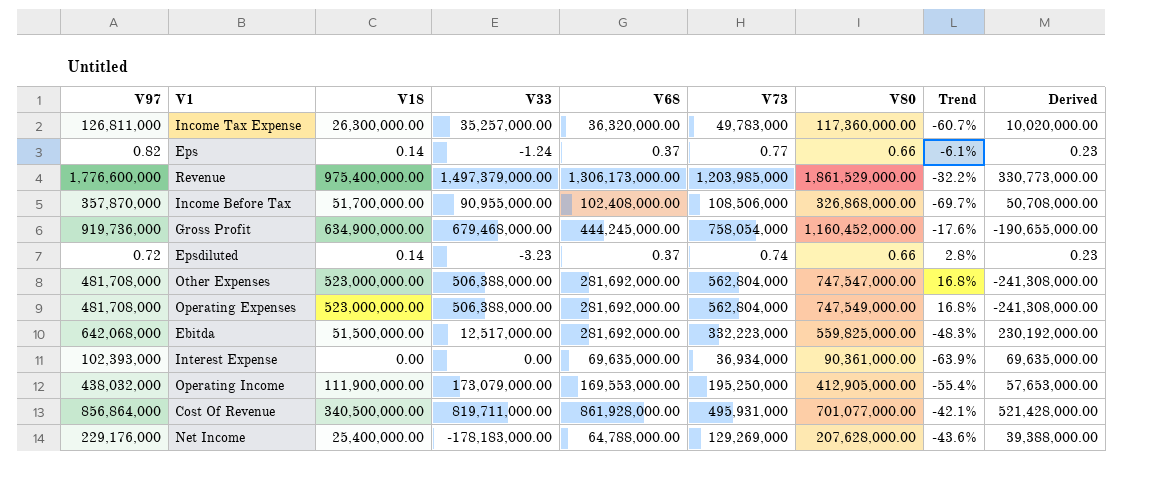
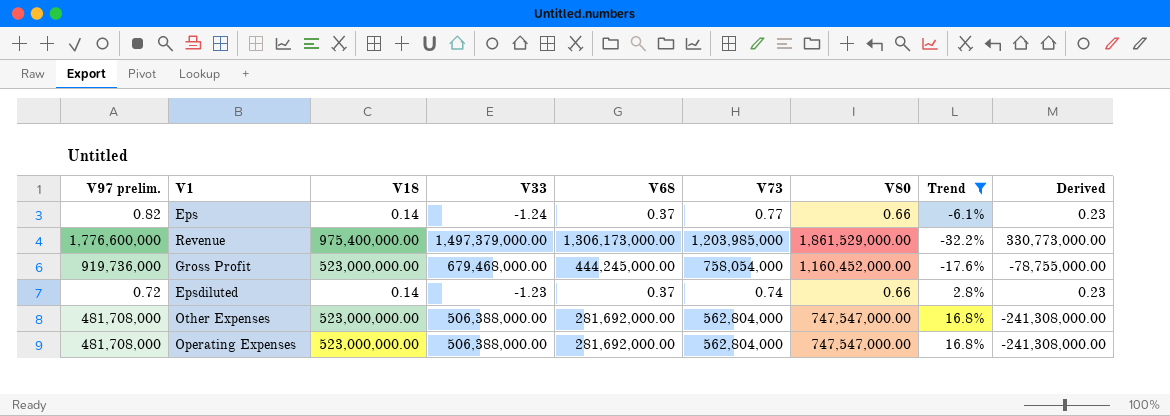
filter: none -> Trend >= -32.2%
column name: V97 -> V97 prelim.
Gross Profit | V18: 634,900,000.00 -> 523,000,000.00
Gross Profit | Derived: -190,655,000.00 -> -78,755,000.00
Epsdiluted | V33: -3.23 -> -1.23
Operating Expenses | V80: 747,549,000.00 -> 747,547,000.00

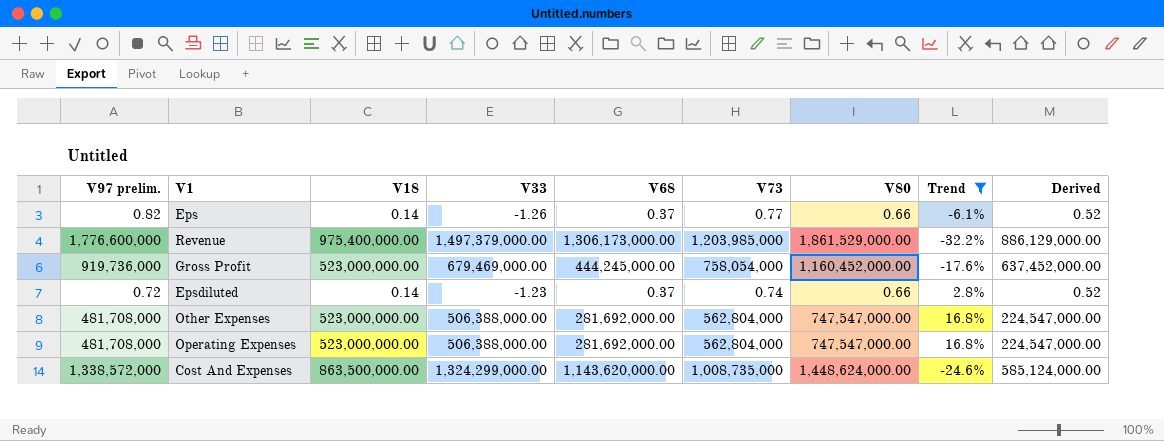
column Derived | formula: [V68] - [V18] -> [V80] - [V18]
Eps | V33: -1.24 -> -1.26
Gross Profit | V33: 679,468,000.00 -> 679,469,000.00
row Cost And Expenses: none -> 1,338,572,000 | 863,500,000.00 | 1,324,299,000.00 | 1,143,620,000.00 | 1,008,735,000 | 1,448,624,000.00 | -24.6% | 585,124,000.00

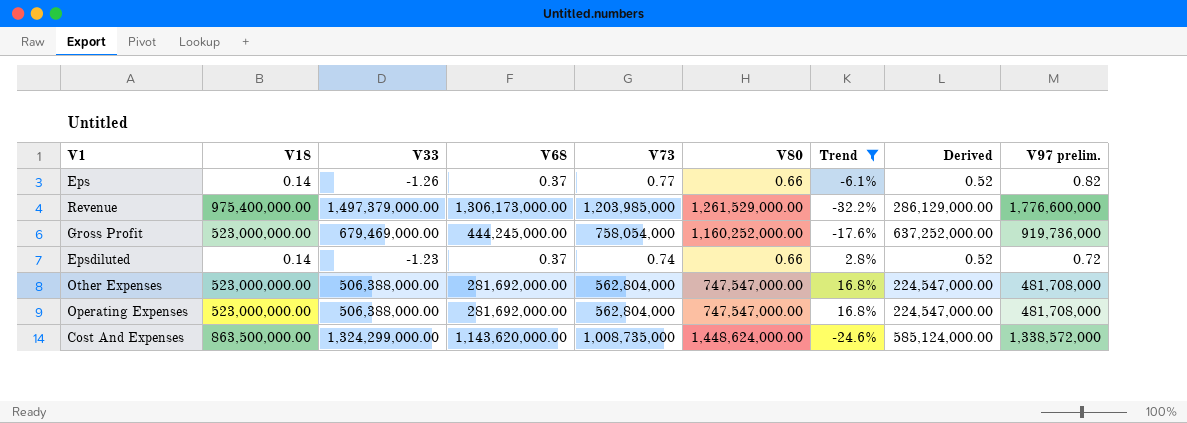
column V97 prelim. | position: 1 -> 9
Revenue | V80: 1,861,529,000.00 -> 1,261,529,000.00
Revenue | Derived: 886,129,000.00 -> 286,129,000.00
Gross Profit | V80: 1,160,452,000.00 -> 1,160,252,000.00
Gross Profit | Derived: 637,452,000.00 -> 637,252,000.00

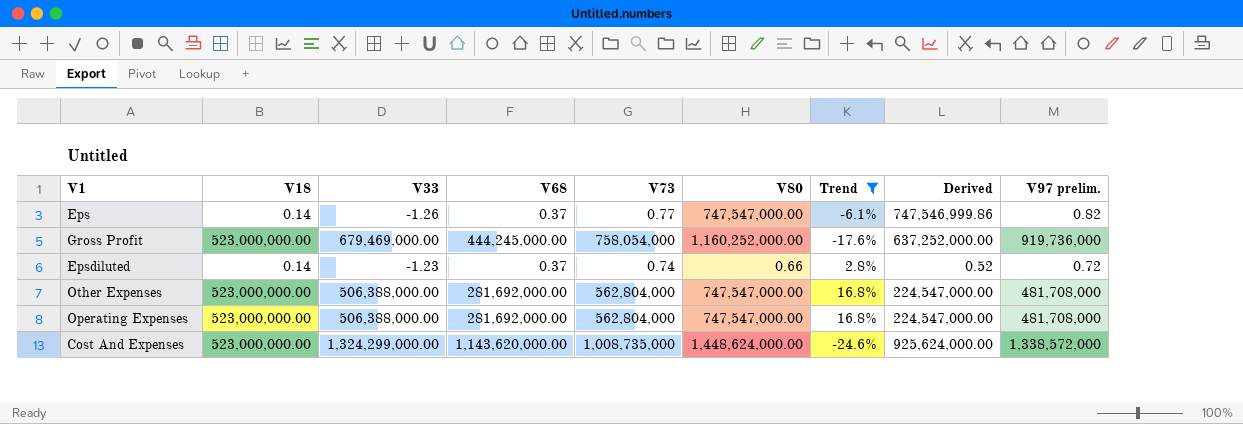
row Revenue: 975,400,000.00 | 1,497,379,000.00 | 1,306,173,000.00 | 1,203,985,000 | 1,261,529,000.00 | -32.2% | 286,129,000.00 | 1,776,600,000 -> none
Eps | V80: 0.66 -> 747,547,000.00
Eps | Derived: 0.52 -> 747,546,999.86
Cost And Expenses | V18: 863,500,000.00 -> 523,000,000.00
Cost And Expenses | Derived: 585,124,000.00 -> 925,624,000.00

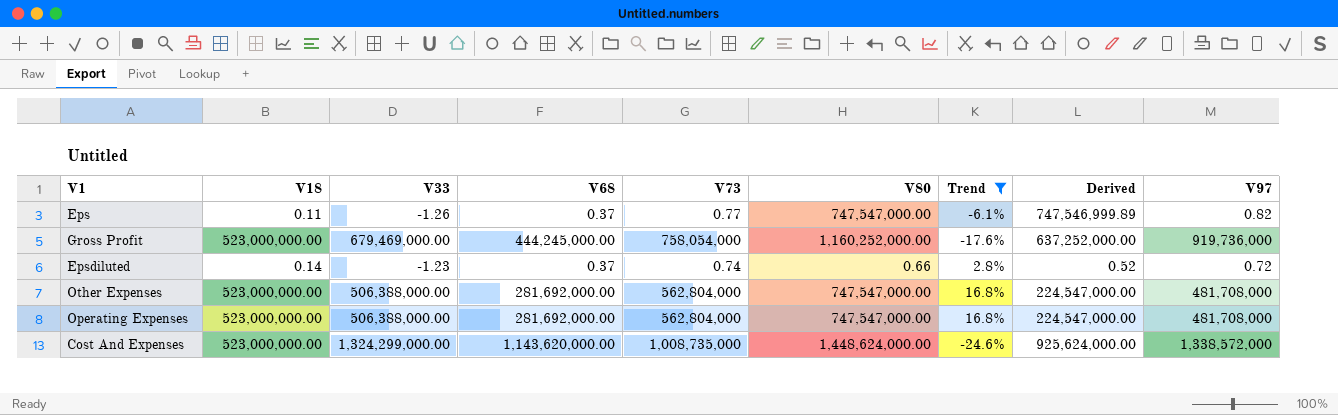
column name: V97 prelim. -> V97
Eps | V18: 0.14 -> 0.11
Eps | Derived: 747,546,999.86 -> 747,546,999.89

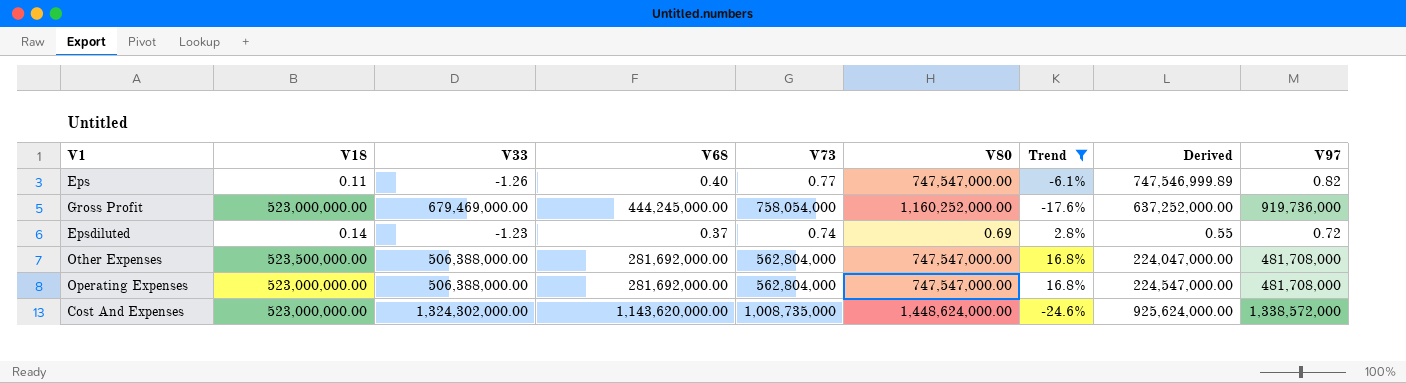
Eps | V68: 0.37 -> 0.40
Epsdiluted | V80: 0.66 -> 0.69
Epsdiluted | Derived: 0.52 -> 0.55
Other Expenses | V18: 523,000,000.00 -> 523,500,000.00
Other Expenses | Derived: 224,547,000.00 -> 224,047,000.00
Cost And Expenses | V33: 1,324,299,000.00 -> 1,324,302,000.00

